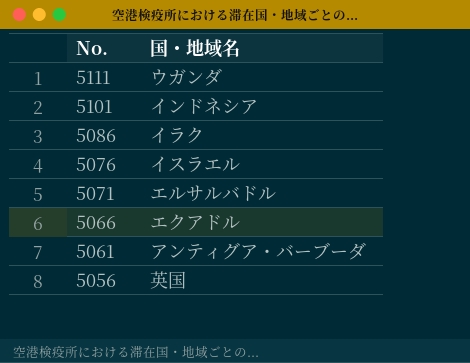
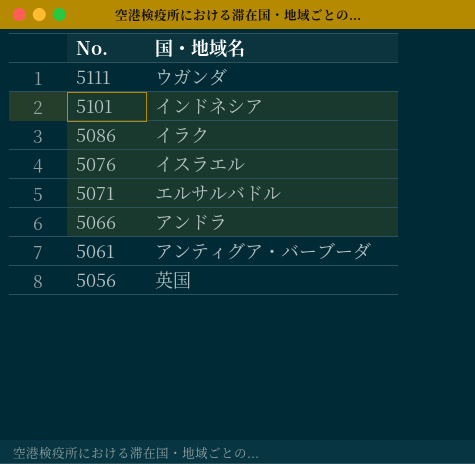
5066 | 国・地域名: エクアドル -> アンドラ

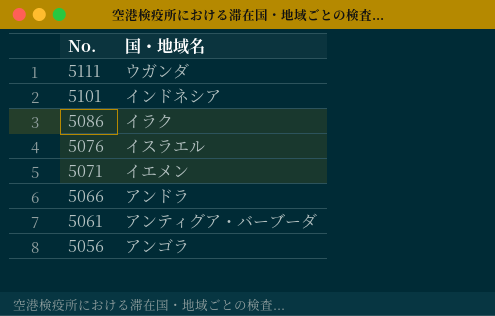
5071 | 国・地域名: エルサルバドル -> イエメン
5056 | 国・地域名: 英国 -> アンゴラ

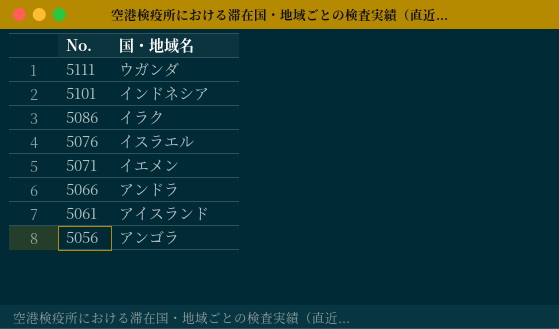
5061 | 国・地域名: アンティグア・バーブーダ -> アイスランド

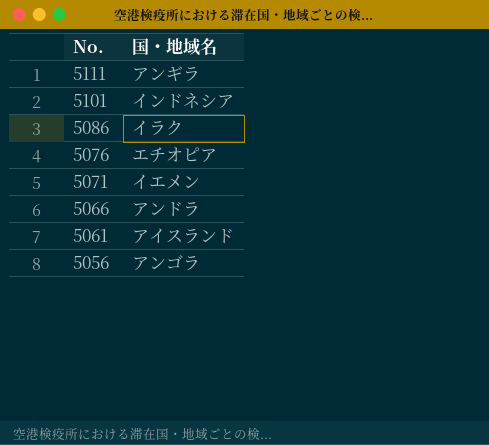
5111 | 国・地域名: ウガンダ -> アンギラ
5076 | 国・地域名: イスラエル -> エチオピア

